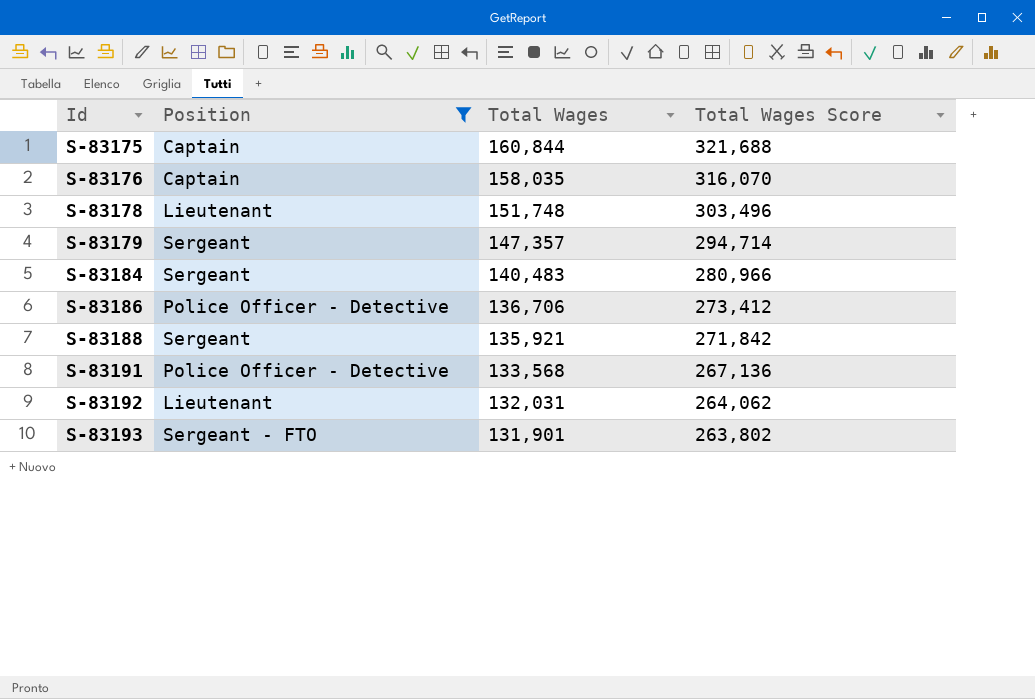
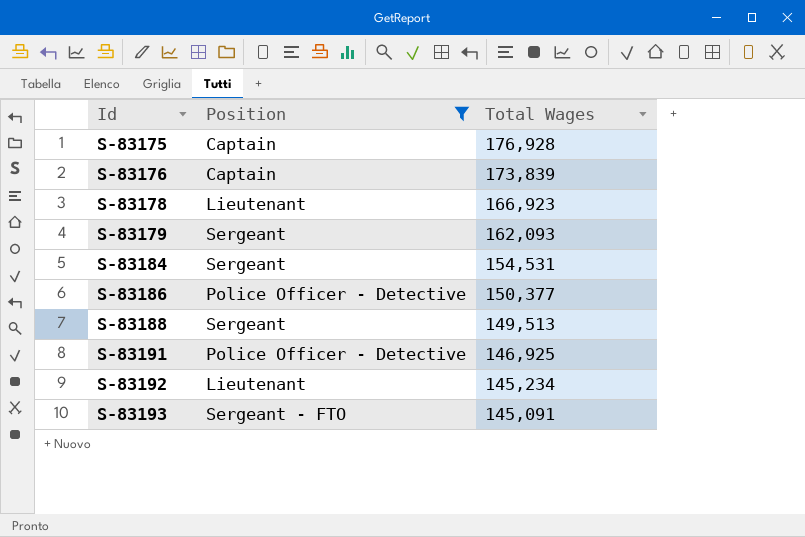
column Total Wages Score | formula: [Total Wages] * 2 -> none
S-83175 | Total Wages: 160,844 -> 176,928
S-83176 | Total Wages: 158,035 -> 173,839
S-83178 | Total Wages: 151,748 -> 166,923
S-83179 | Total Wages: 147,357 -> 162,093
S-83184 | Total Wages: 140,483 -> 154,531
S-83186 | Total Wages: 136,706 -> 150,377
S-83188 | Total Wages: 135,921 -> 149,513
S-83191 | Total Wages: 133,568 -> 146,925
S-83192 | Total Wages: 132,031 -> 145,234
S-83193 | Total Wages: 131,901 -> 145,091

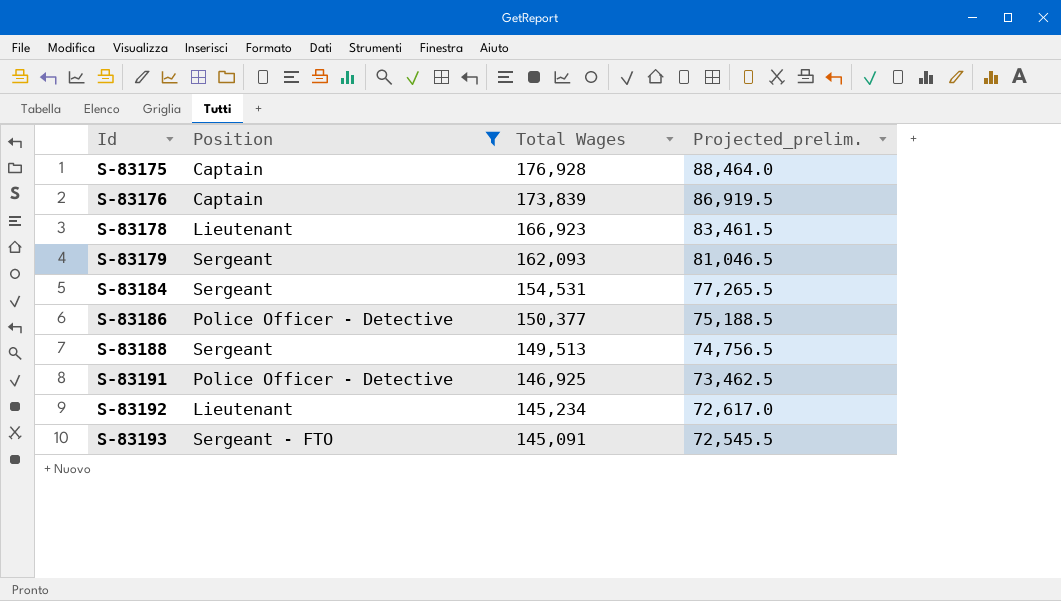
column Projected_prelim. | formula: none -> [Total Wages] * 0.5

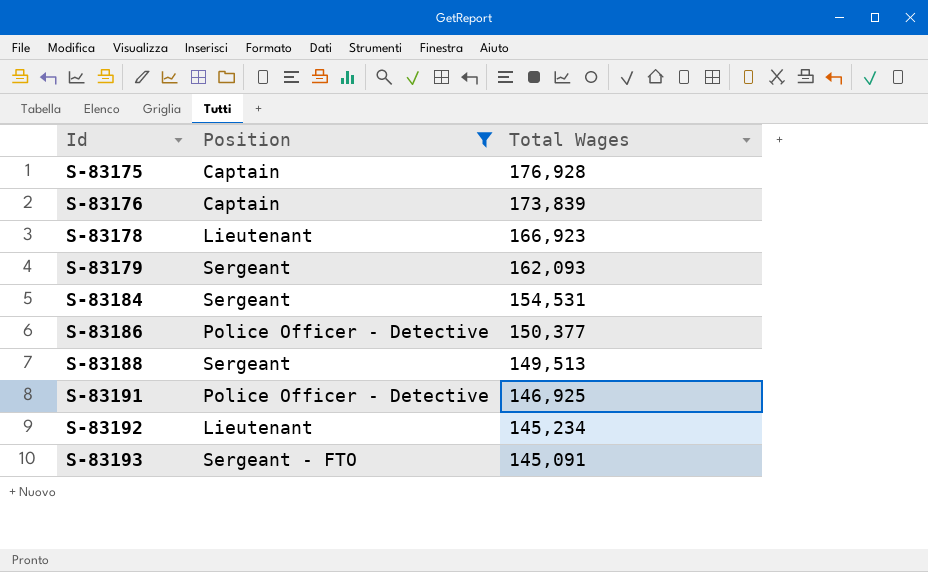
column Projected_prelim. | formula: [Total Wages] * 0.5 -> none

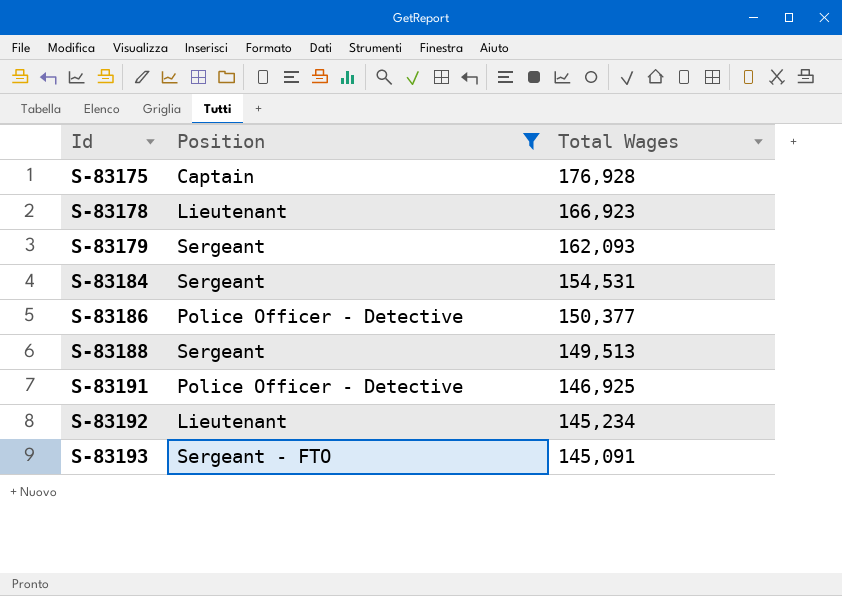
row S-83176: Captain | 173,839 -> none

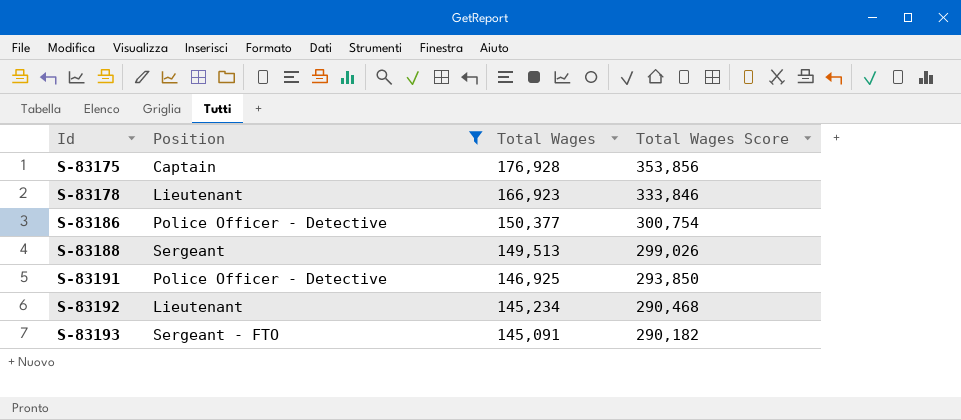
column Total Wages Score | formula: none -> [Total Wages] * 2
row S-83179: Sergeant | 162,093 -> none
row S-83184: Sergeant | 154,531 -> none

